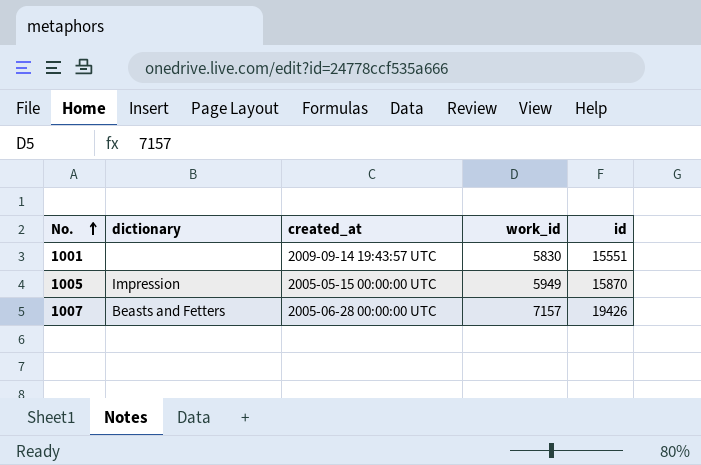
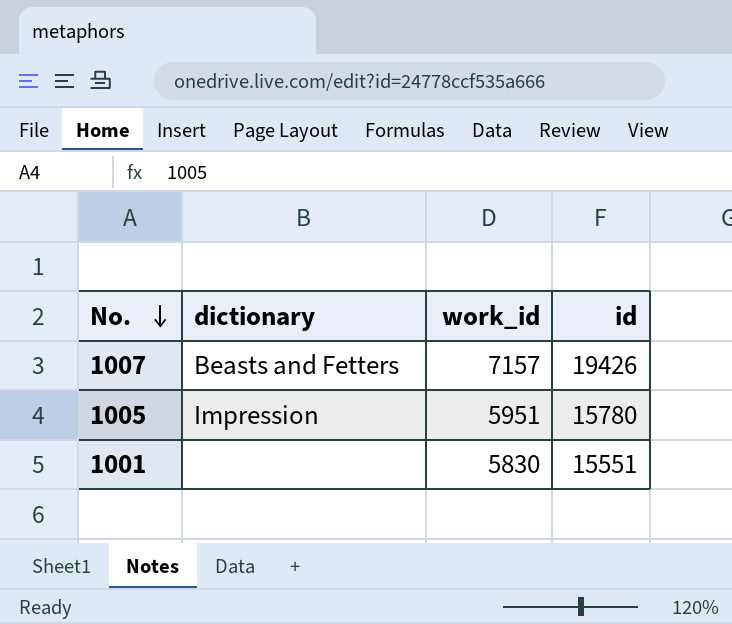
row order: No. ascending -> No. descending
column created_at | position: 3 -> none
1005 | work_id: 5949 -> 5951
1005 | id: 15870 -> 15780

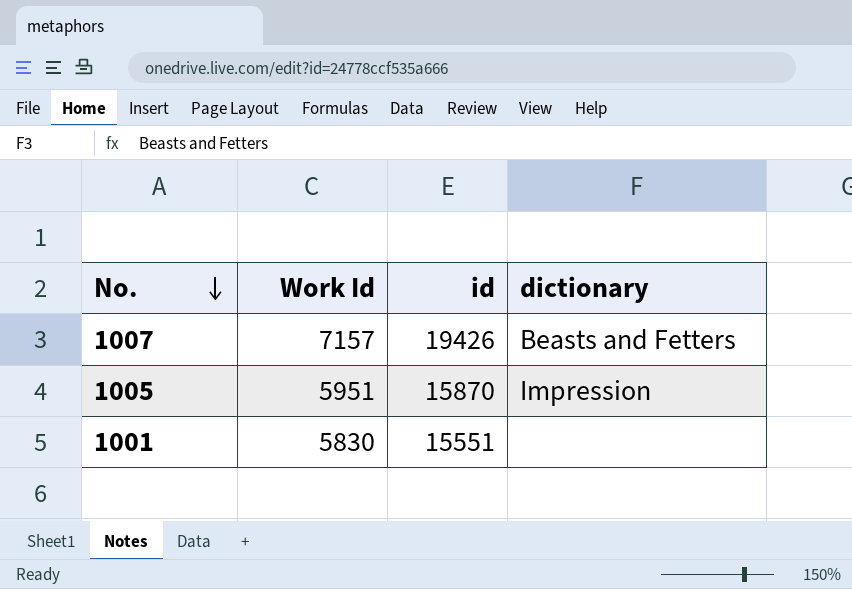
column name: work_id -> Work Id
column dictionary | position: 2 -> 4
1005 | id: 15780 -> 15870

